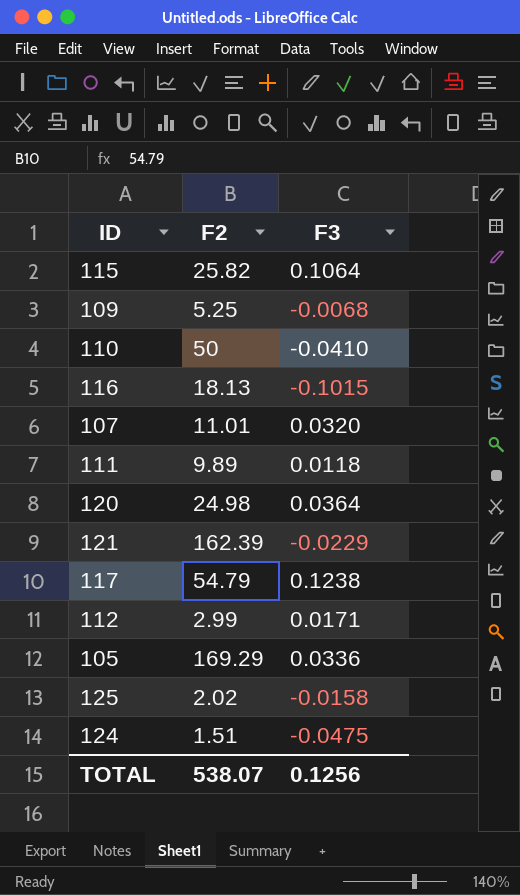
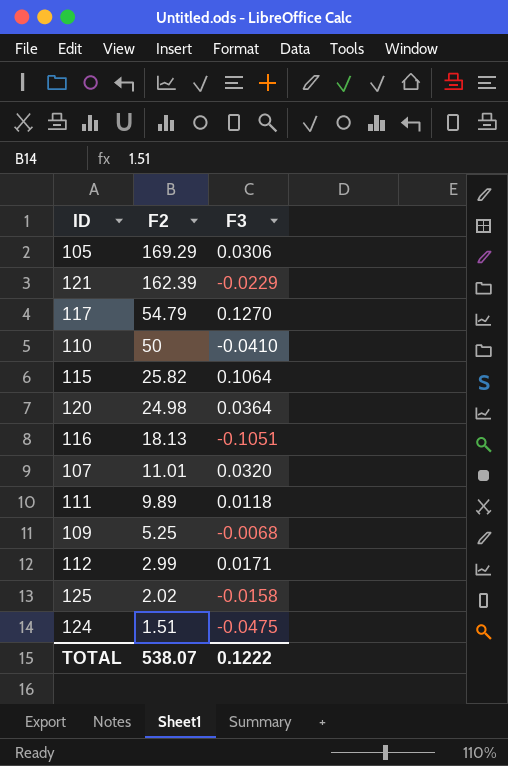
row order: none -> F2 descending
105 | F3: 0.0336 -> 0.0306
117 | F3: 0.1238 -> 0.1270
116 | F3: -0.1015 -> -0.1051
TOTAL | F3: 0.1256 -> 0.1222

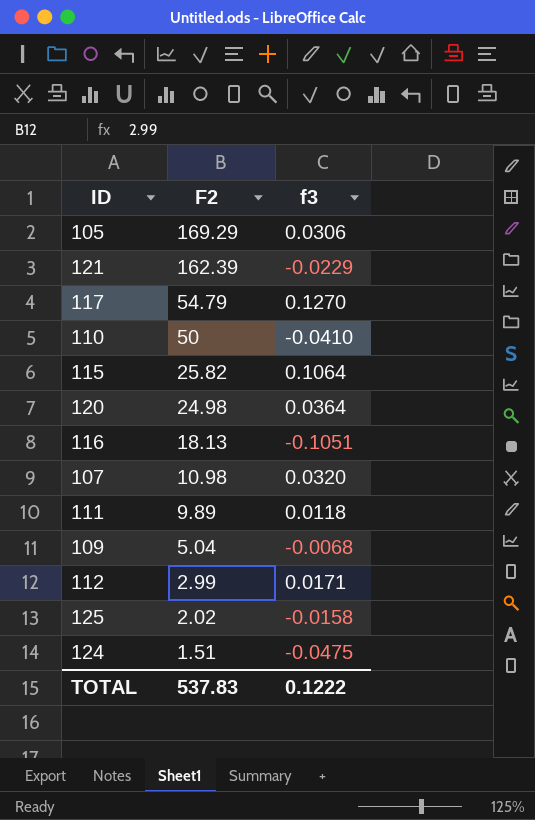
column name: F3 -> f3
107 | F2: 11.01 -> 10.98
109 | F2: 5.25 -> 5.04
TOTAL | F2: 538.07 -> 537.83

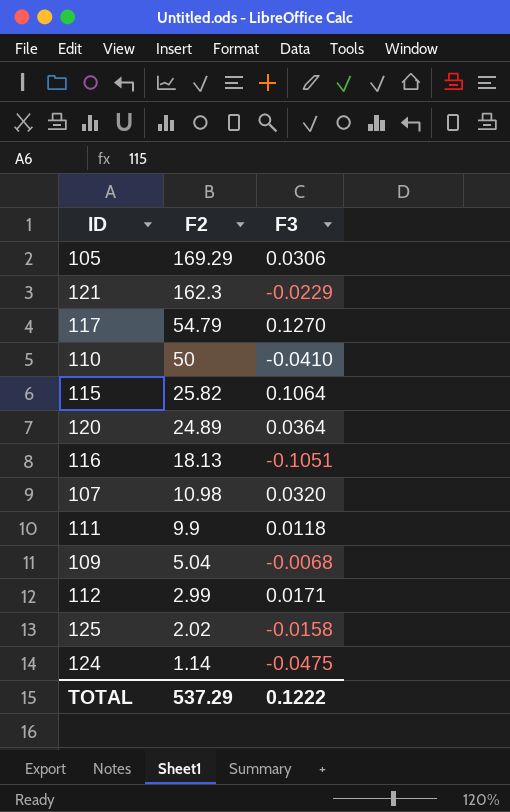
column name: f3 -> F3
121 | F2: 162.39 -> 162.3
120 | F2: 24.98 -> 24.89
111 | F2: 9.89 -> 9.9
124 | F2: 1.51 -> 1.14
TOTAL | F2: 537.83 -> 537.29

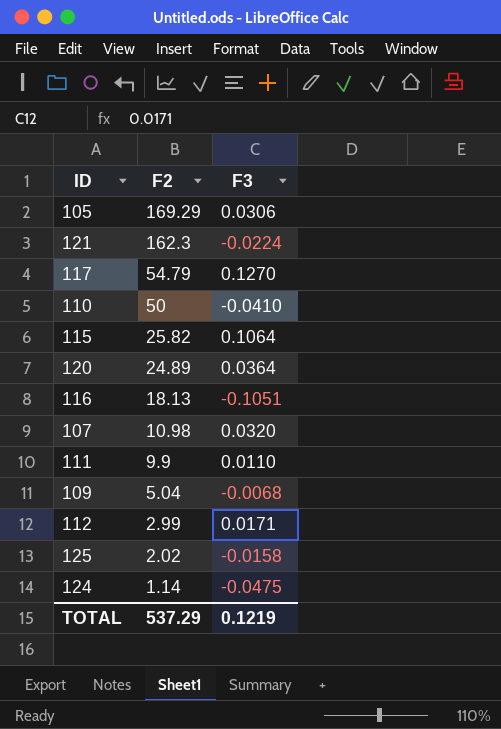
121 | F3: -0.0229 -> -0.0224
111 | F3: 0.0118 -> 0.0110
TOTAL | F3: 0.1222 -> 0.1219

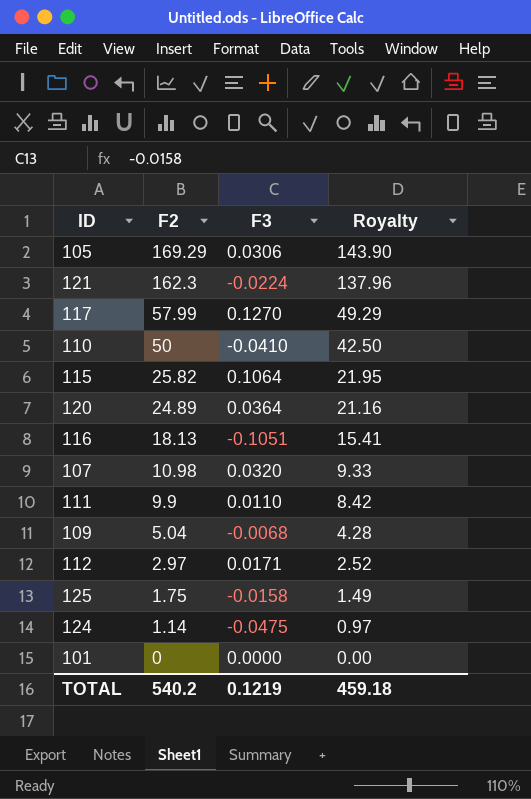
column Royalty | formula: none -> [F2] * 0.85
117 | F2: 54.79 -> 57.99
112 | F2: 2.99 -> 2.97
125 | F2: 2.02 -> 1.75
row 101: none -> 0 | 0.0000 | 0.00
TOTAL | F2: 537.29 -> 540.2

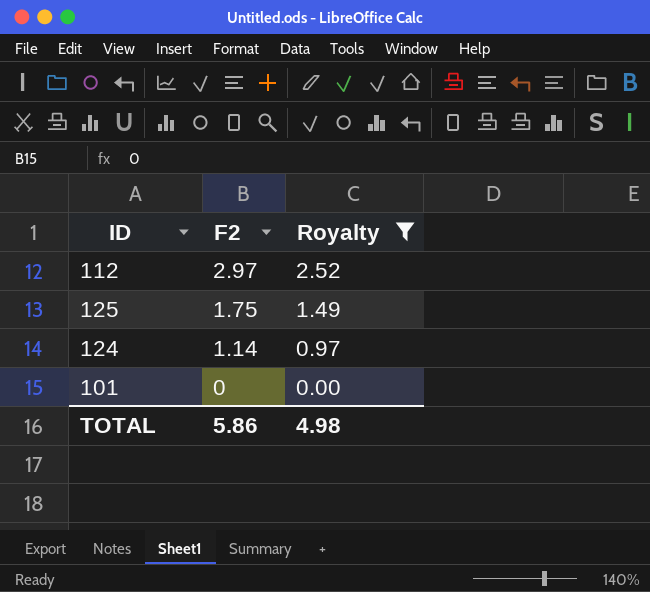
filter: none -> Royalty <= 2.52
column F3 | position: 3 -> none
TOTAL | F2: 540.2 -> 5.86
TOTAL | Royalty: 459.18 -> 4.98

